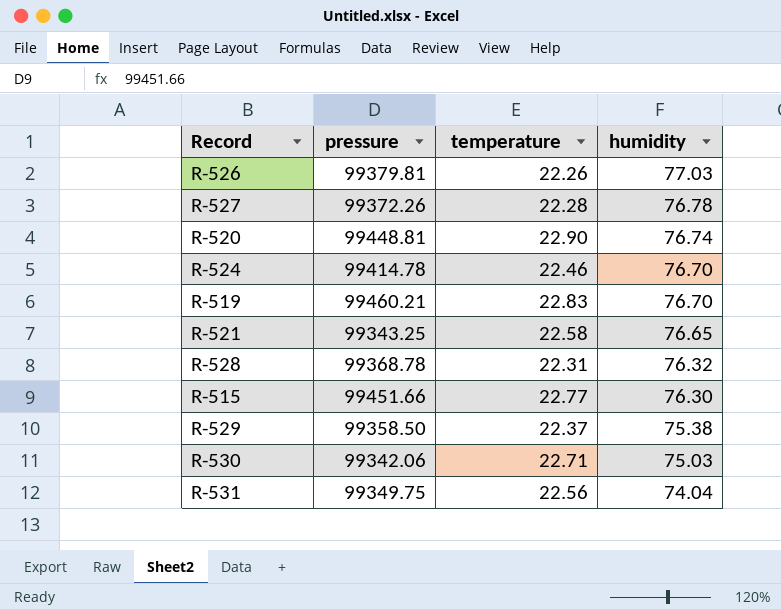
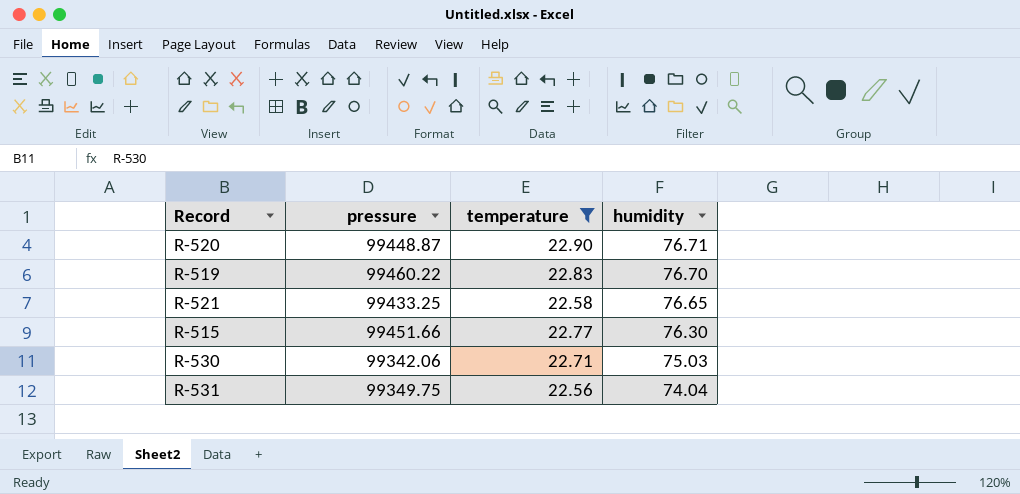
filter: none -> temperature >= 22.56
R-520 | pressure: 99448.81 -> 99448.87
R-520 | humidity: 76.74 -> 76.71
R-519 | pressure: 99460.21 -> 99460.22
R-521 | pressure: 99343.25 -> 99433.25

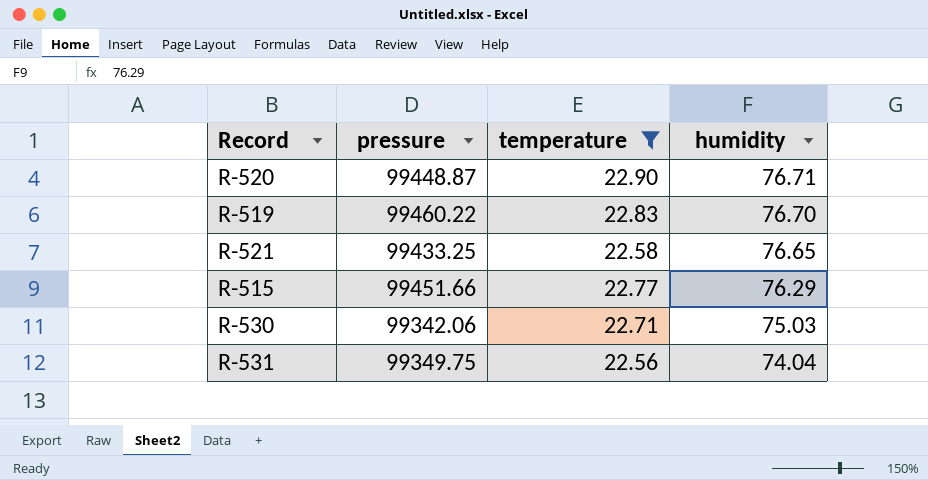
R-515 | humidity: 76.30 -> 76.29

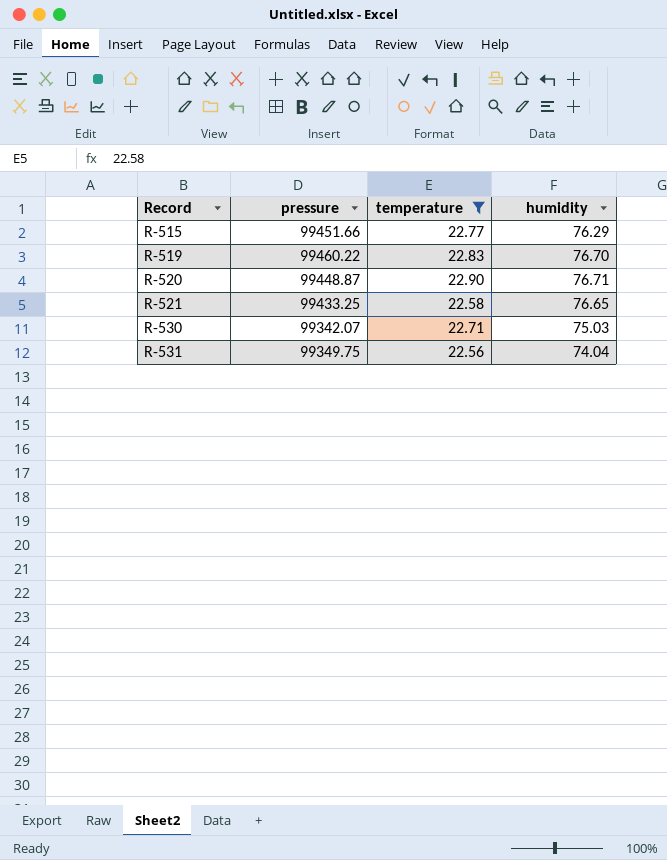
row order: humidity descending -> Record ascending
R-530 | pressure: 99342.06 -> 99342.07

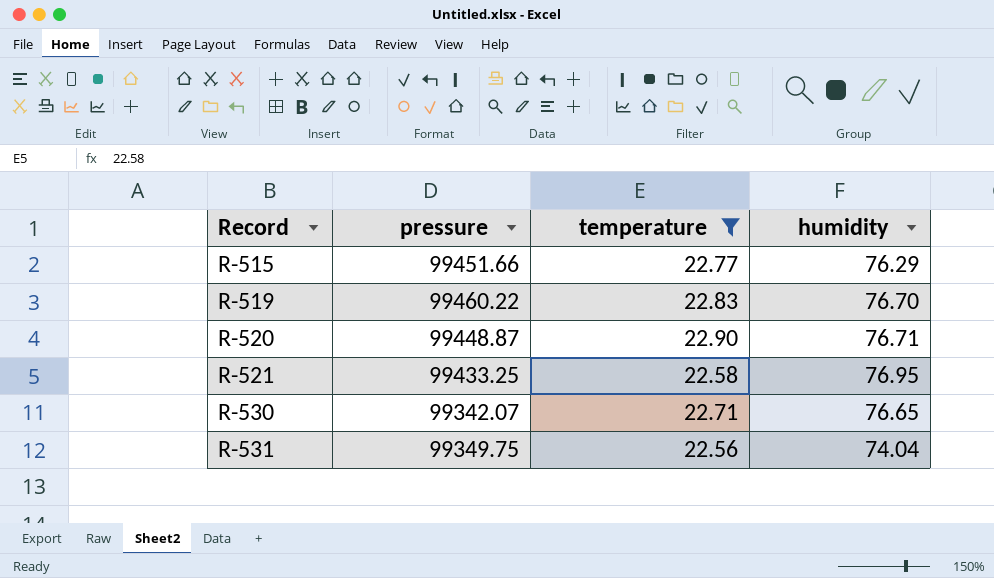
R-521 | humidity: 76.65 -> 76.95
R-530 | humidity: 75.03 -> 76.65

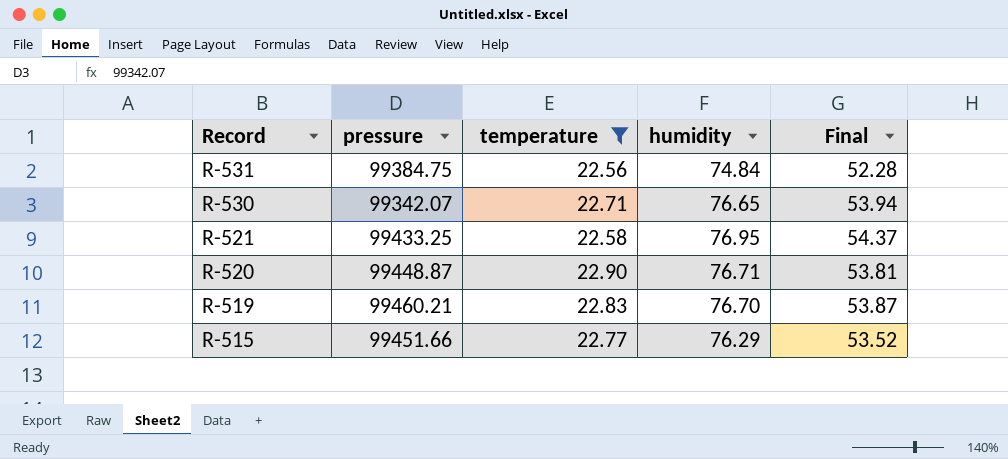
row order: Record ascending -> Record descending
column Final | formula: none -> [humidity] - [temperature]
R-531 | pressure: 99349.75 -> 99384.75
R-531 | humidity: 74.04 -> 74.84
R-519 | pressure: 99460.22 -> 99460.21

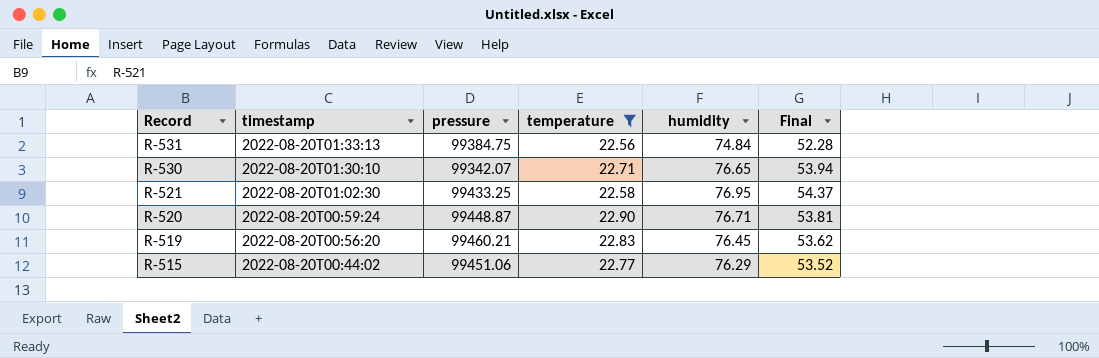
column timestamp | position: none -> 2
R-519 | humidity: 76.70 -> 76.45
R-519 | Final: 53.87 -> 53.62
R-515 | pressure: 99451.66 -> 99451.06

